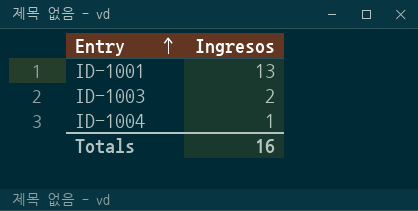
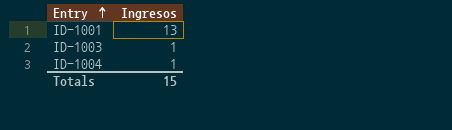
ID-1003 | Ingresos: 2 -> 1
Totals | Ingresos: 16 -> 15

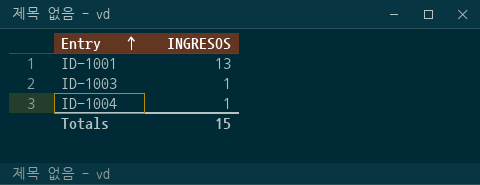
column name: Ingresos -> INGRESOS

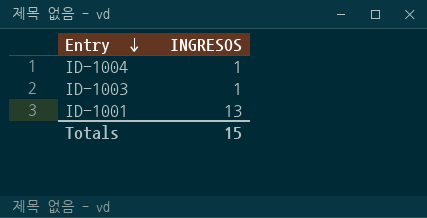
row order: Entry ascending -> Entry descending

